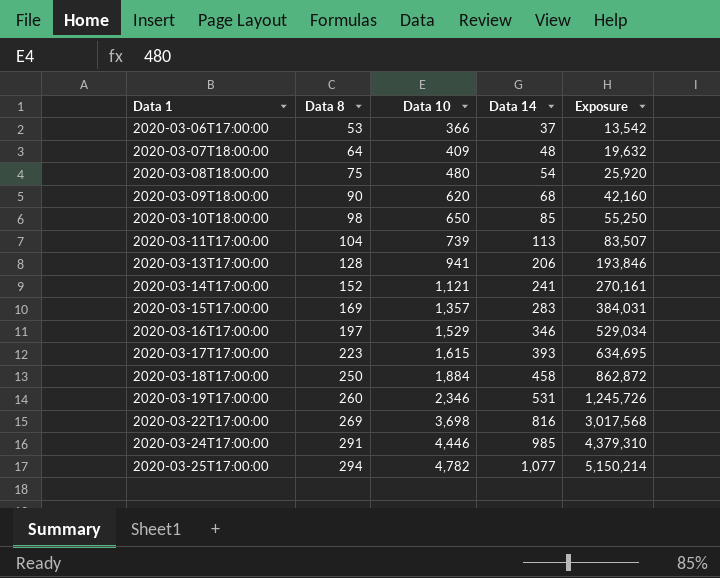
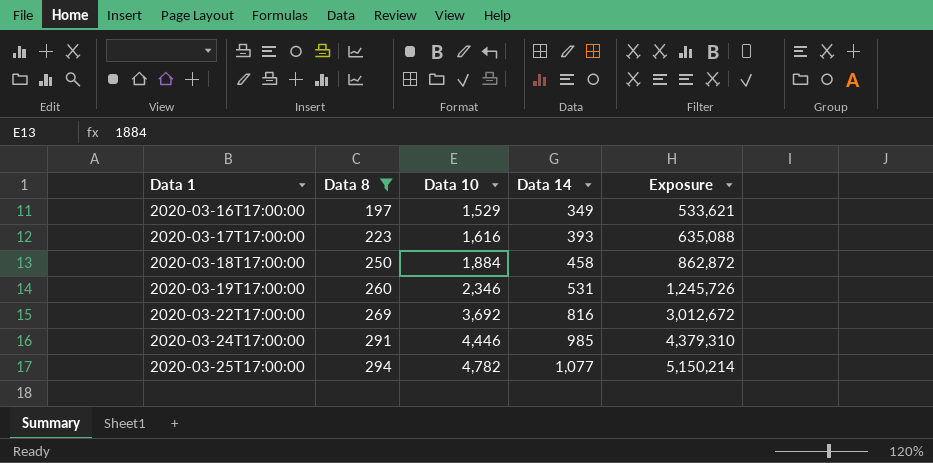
filter: none -> Data 8 >= 197
2020-03-16T17:00:00 | Data 14: 346 -> 349
2020-03-16T17:00:00 | Exposure: 529,034 -> 533,621
2020-03-17T17:00:00 | Data 10: 1,615 -> 1,616
2020-03-17T17:00:00 | Exposure: 634,695 -> 635,088
2020-03-22T17:00:00 | Data 10: 3,698 -> 3,692
2020-03-22T17:00:00 | Exposure: 3,017,568 -> 3,012,672

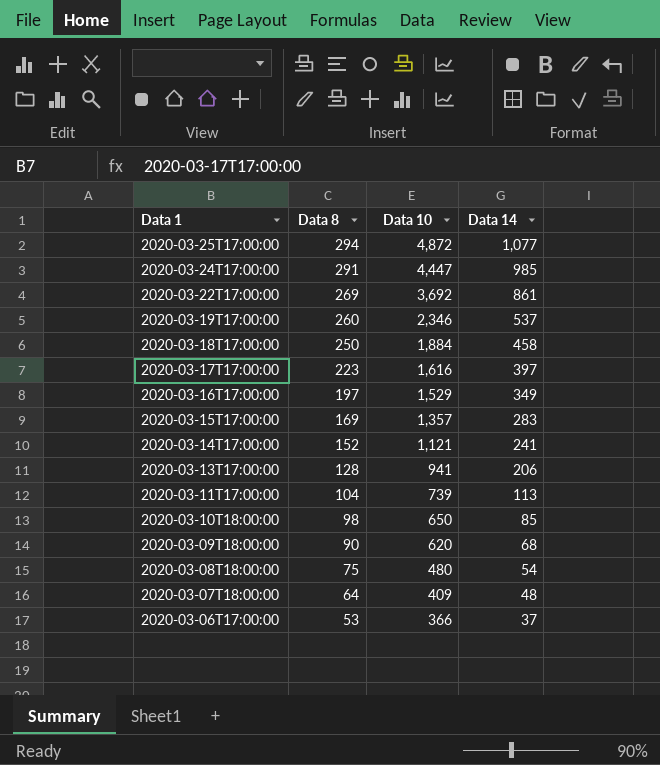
filter: Data 8 >= 197 -> none
row order: Data 1 ascending -> Data 1 descending
column Exposure | formula: [Data 10] * [Data 14] -> none
2020-03-25T17:00:00 | Data 10: 4,782 -> 4,872
2020-03-24T17:00:00 | Data 10: 4,446 -> 4,447
2020-03-22T17:00:00 | Data 14: 816 -> 861
2020-03-19T17:00:00 | Data 14: 531 -> 537
2020-03-17T17:00:00 | Data 14: 393 -> 397

